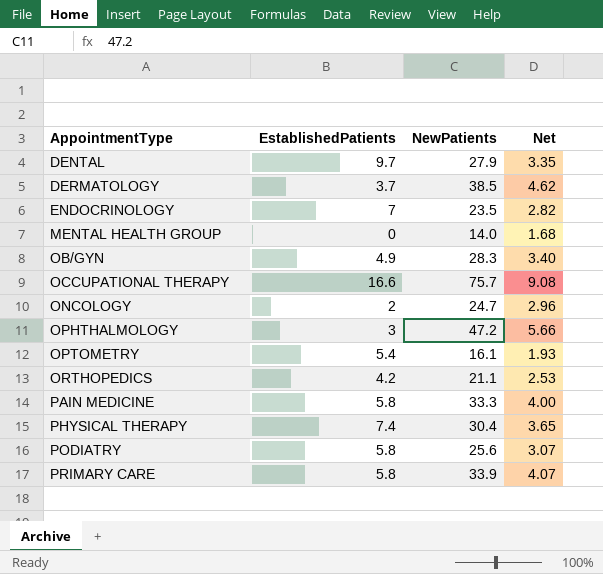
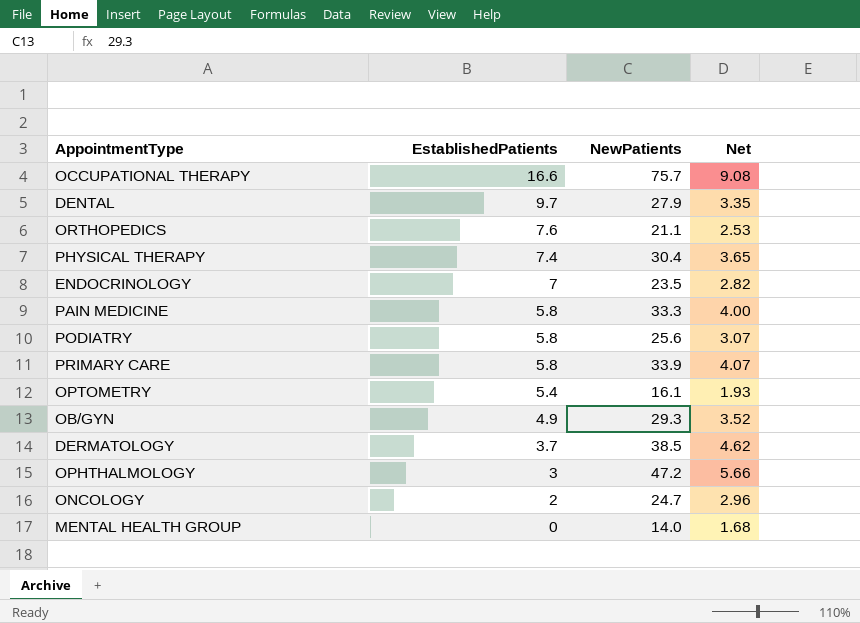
row order: AppointmentType ascending -> EstablishedPatients descending
ORTHOPEDICS | EstablishedPatients: 4.2 -> 7.6
OB/GYN | NewPatients: 28.3 -> 29.3
OB/GYN | Net: 3.40 -> 3.52

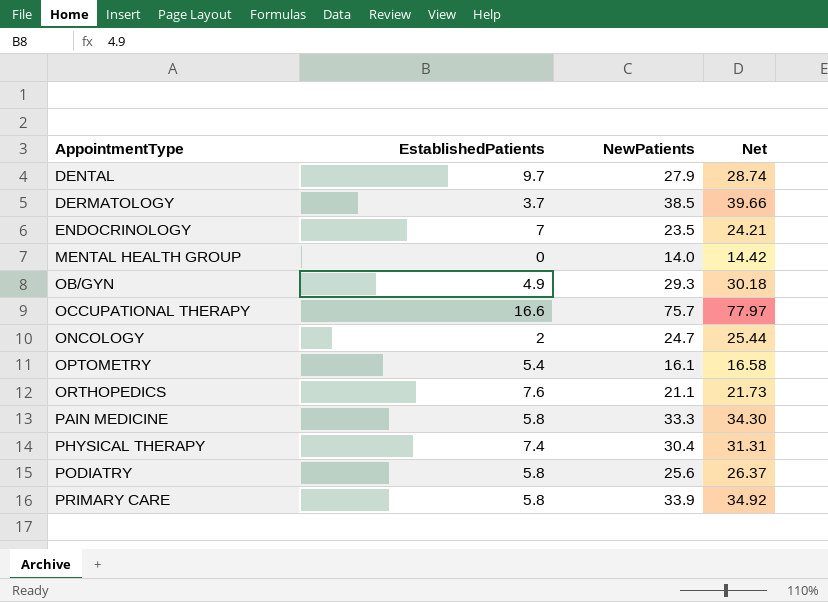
row order: EstablishedPatients descending -> AppointmentType ascending
column Net | formula: [NewPatients] * 0.12 -> [NewPatients] * 1.03
row OPHTHALMOLOGY: 3 | 47.2 | 5.66 -> none

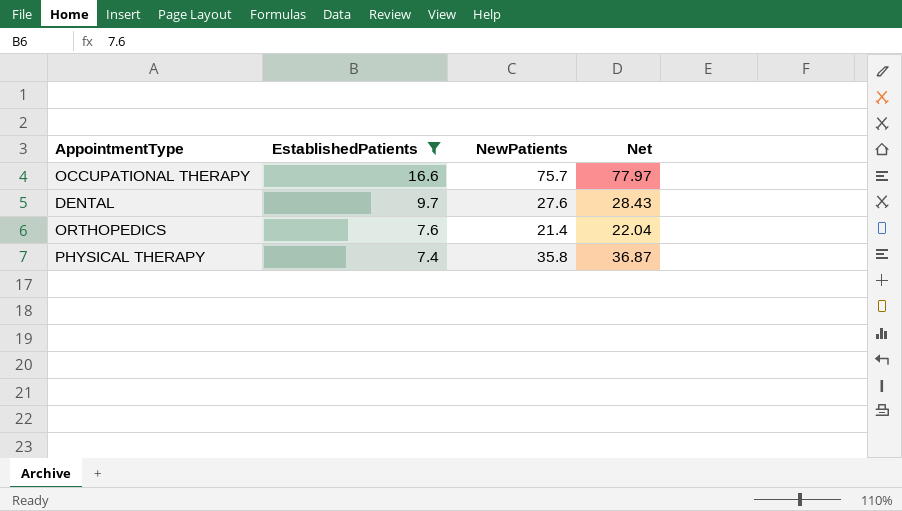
filter: none -> EstablishedPatients >= 7.4
row order: AppointmentType ascending -> EstablishedPatients descending
DENTAL | NewPatients: 27.9 -> 27.6
DENTAL | Net: 28.74 -> 28.43
ORTHOPEDICS | NewPatients: 21.1 -> 21.4
ORTHOPEDICS | Net: 21.73 -> 22.04
PHYSICAL THERAPY | NewPatients: 30.4 -> 35.8
PHYSICAL THERAPY | Net: 31.31 -> 36.87

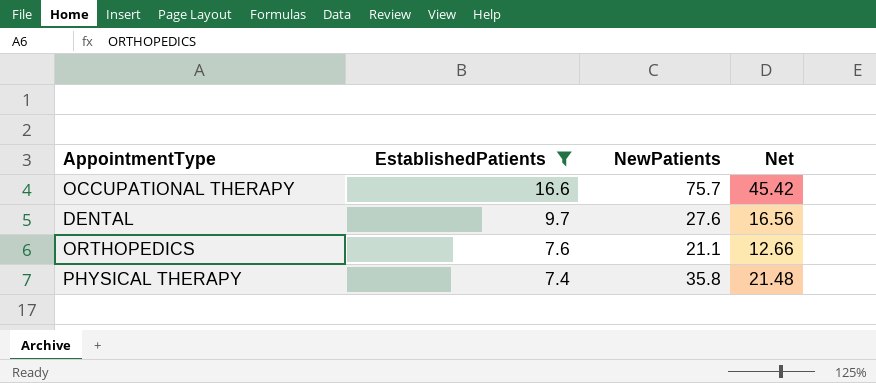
column Net | formula: [NewPatients] * 1.03 -> [NewPatients] * 0.6
ORTHOPEDICS | NewPatients: 21.4 -> 21.1

